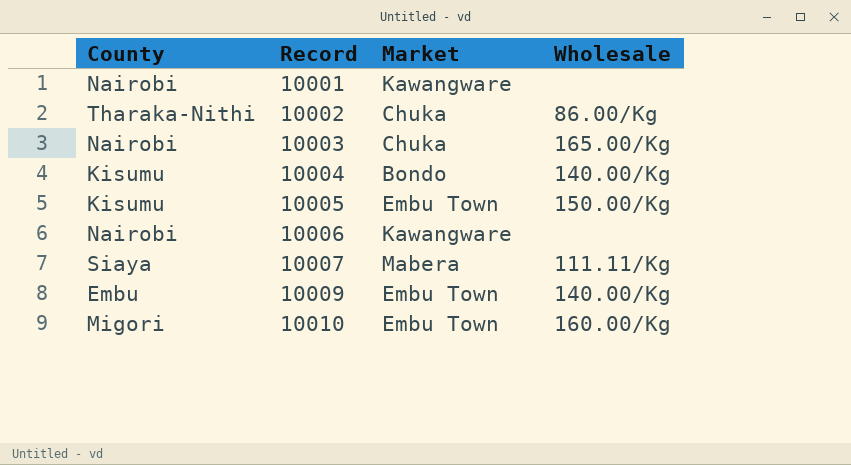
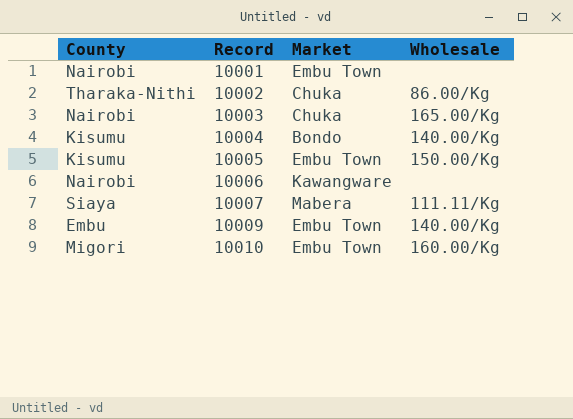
10001 | Market: Kawangware -> Embu Town

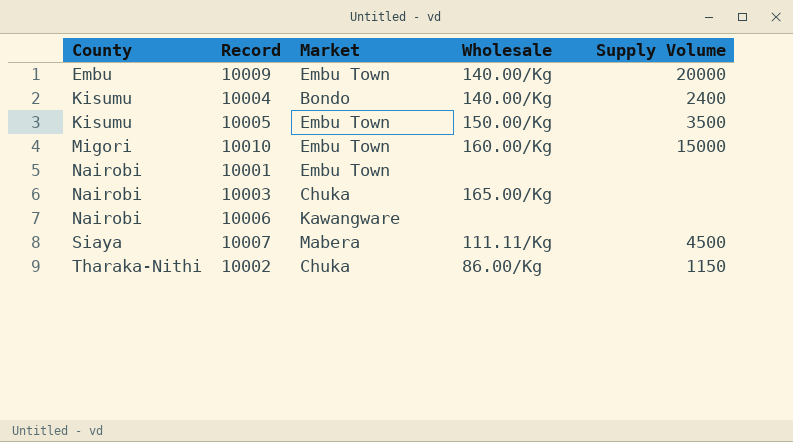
row order: Record ascending -> County ascending
column Supply Volume | position: none -> 5

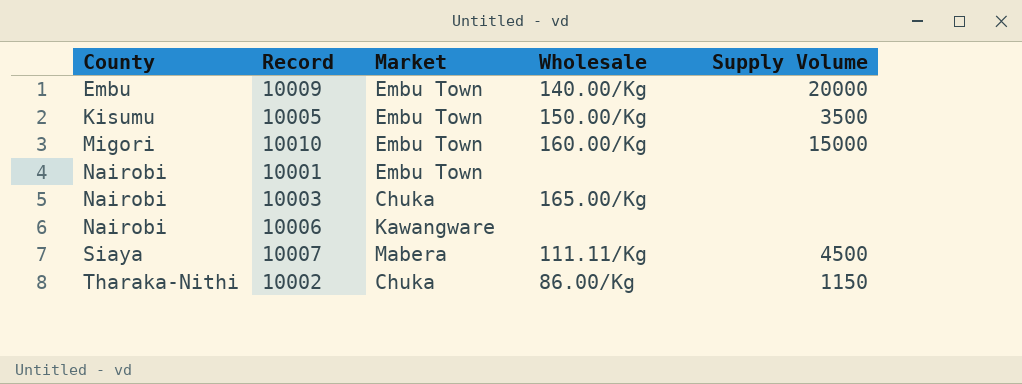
row 10004: Kisumu | Bondo | 140.00/Kg | 2400 -> none

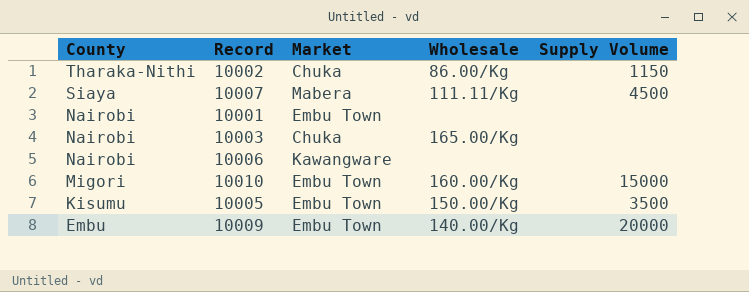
row order: County ascending -> County descending

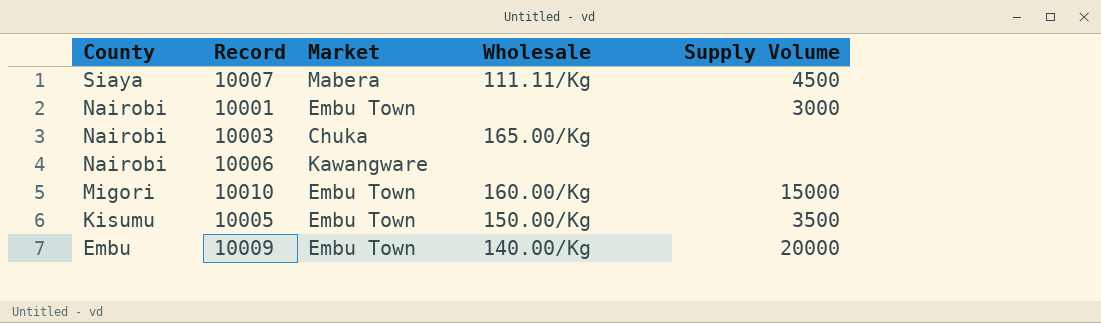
row 10002: Tharaka-Nithi | Chuka | 86.00/Kg | 1150 -> none
10001 | Supply Volume: none -> 3000

